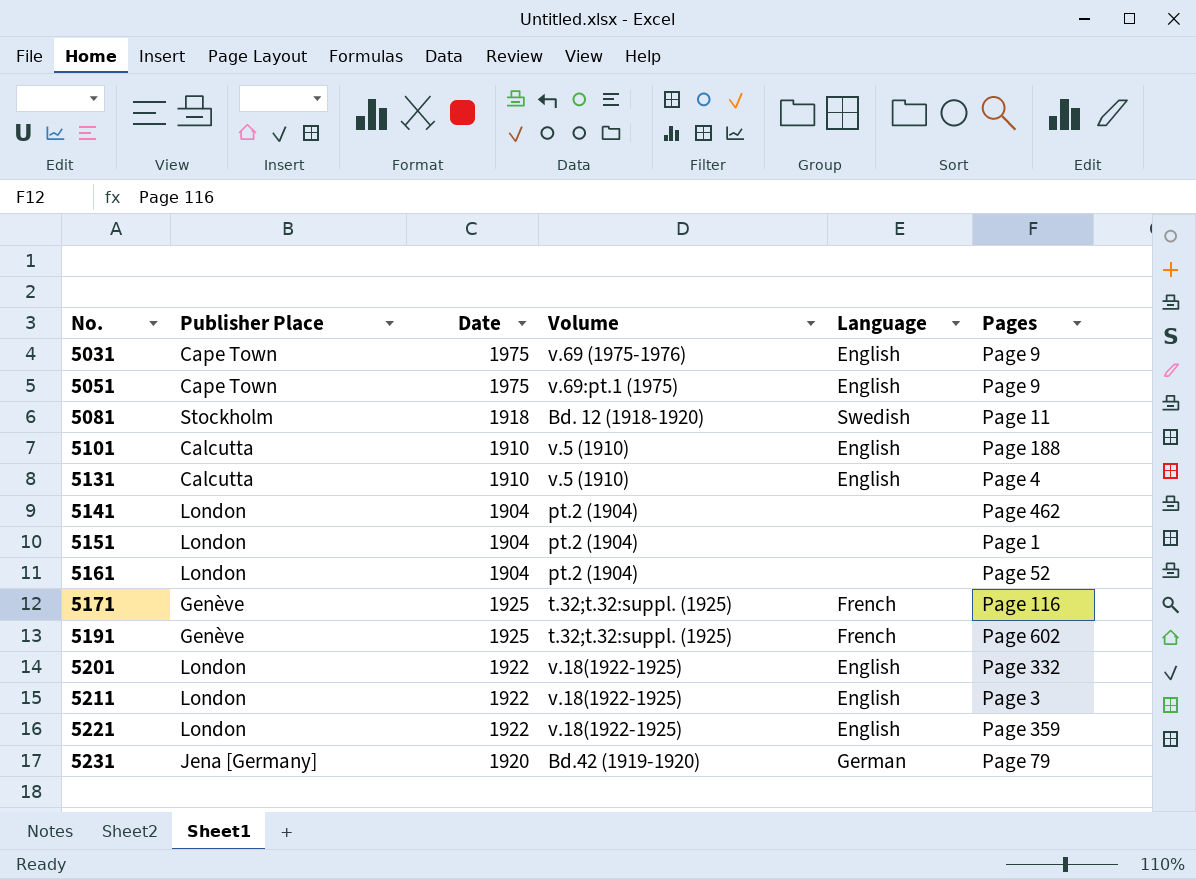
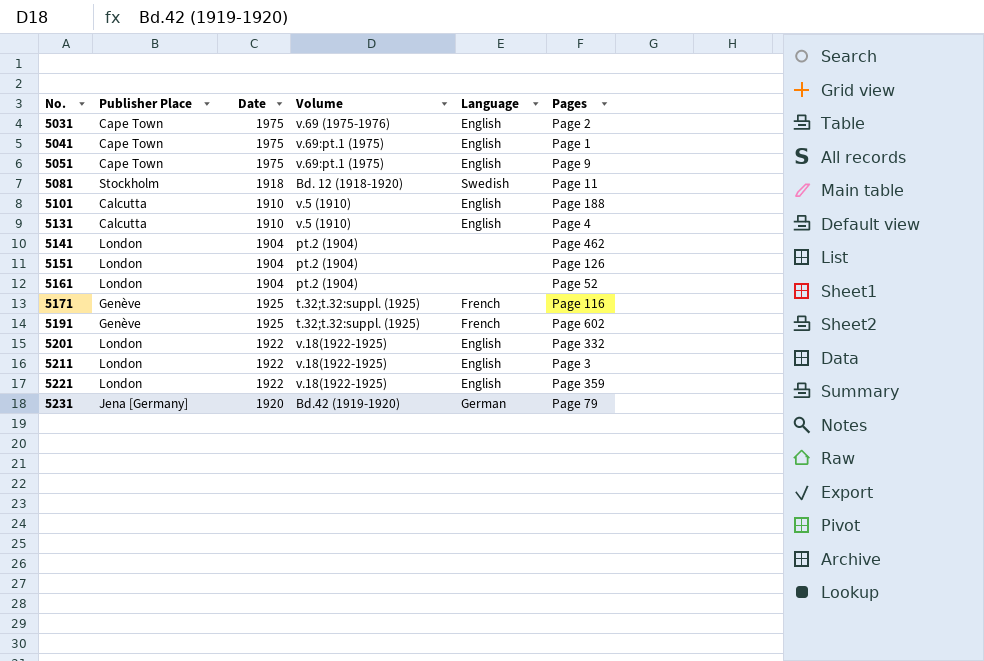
5031 | Pages: Page 9 -> Page 2
row 5041: none -> Cape Town | 1975 | v.69:pt.1 (1975) | English | Page 1
5151 | Pages: Page 1 -> Page 126

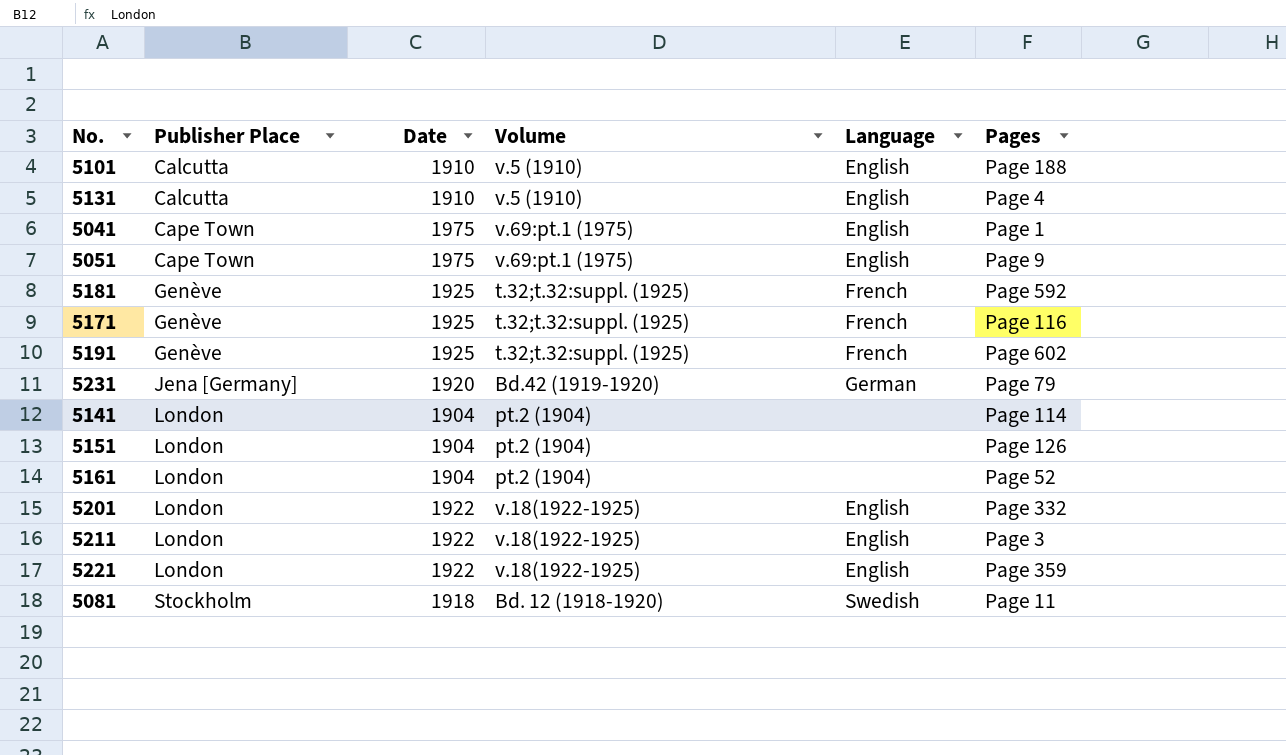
row order: No. ascending -> Publisher Place ascending
row 5031: Cape Town | 1975 | v.69 (1975-1976) | English | Page 2 -> none
row 5181: none -> Genève | 1925 | t.32;t.32:suppl. (1925) | French | Page 592
5141 | Pages: Page 462 -> Page 114

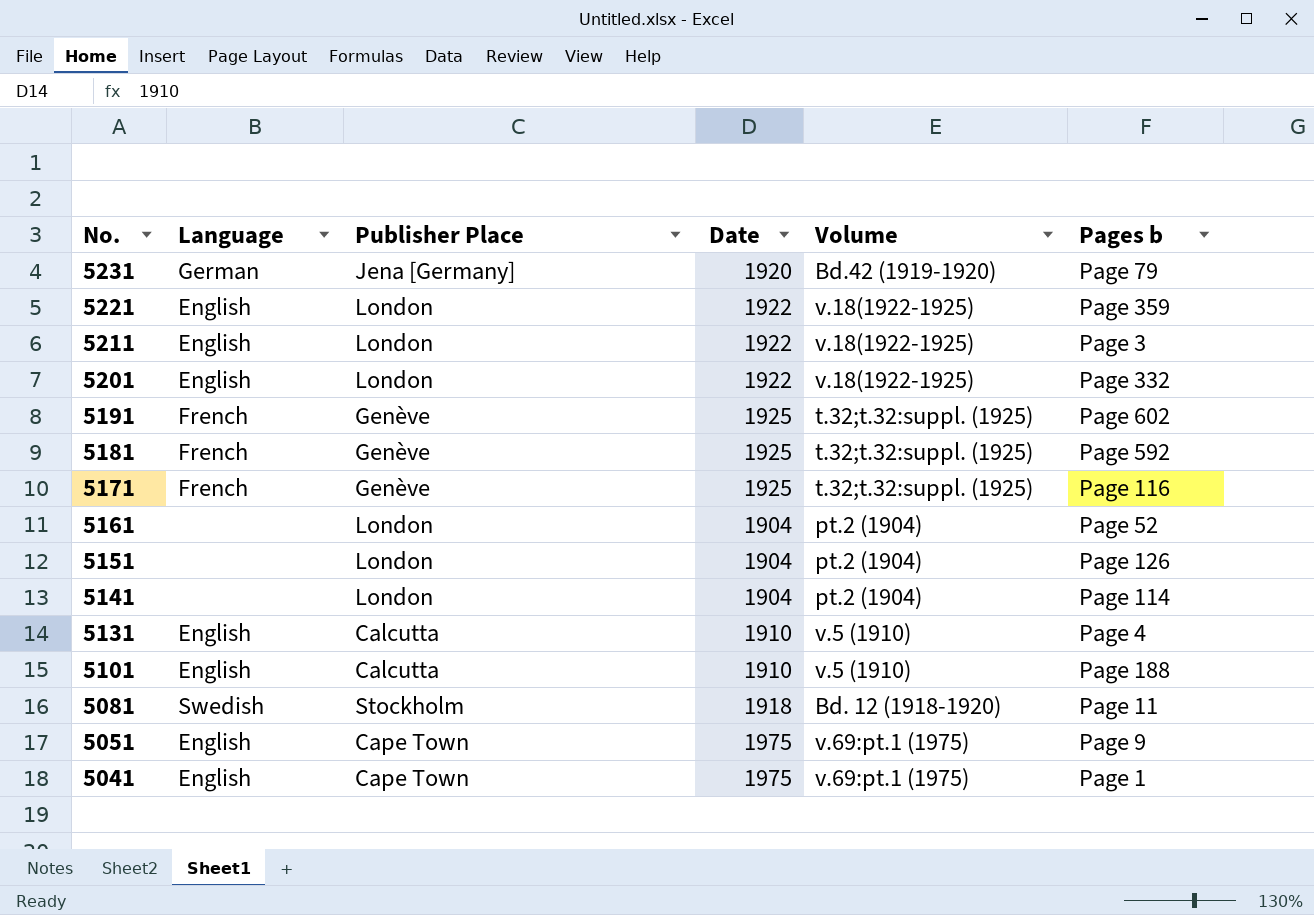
row order: Publisher Place ascending -> No. descending
column Language | position: 5 -> 2
column name: Pages -> Pages b

